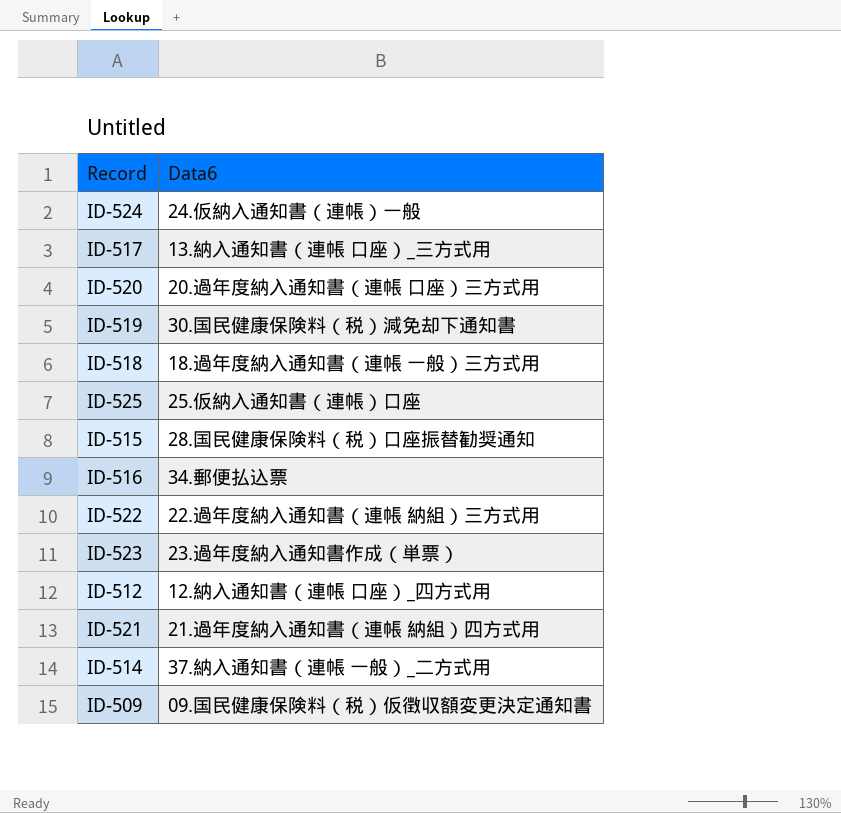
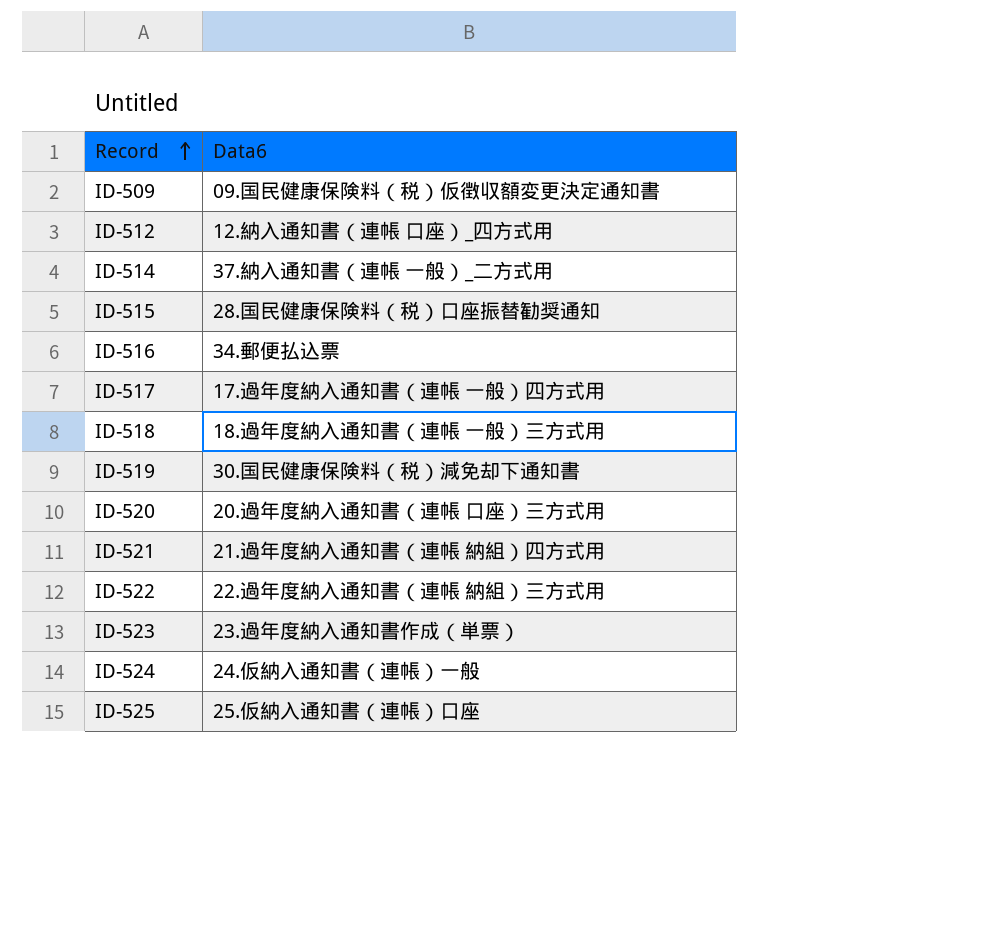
row order: none -> Record ascending
ID-517 | Data6: 13.納入通知書（連帳 口座）_三方式用 -> 17.過年度納入通知書（連帳 一般）四方式用

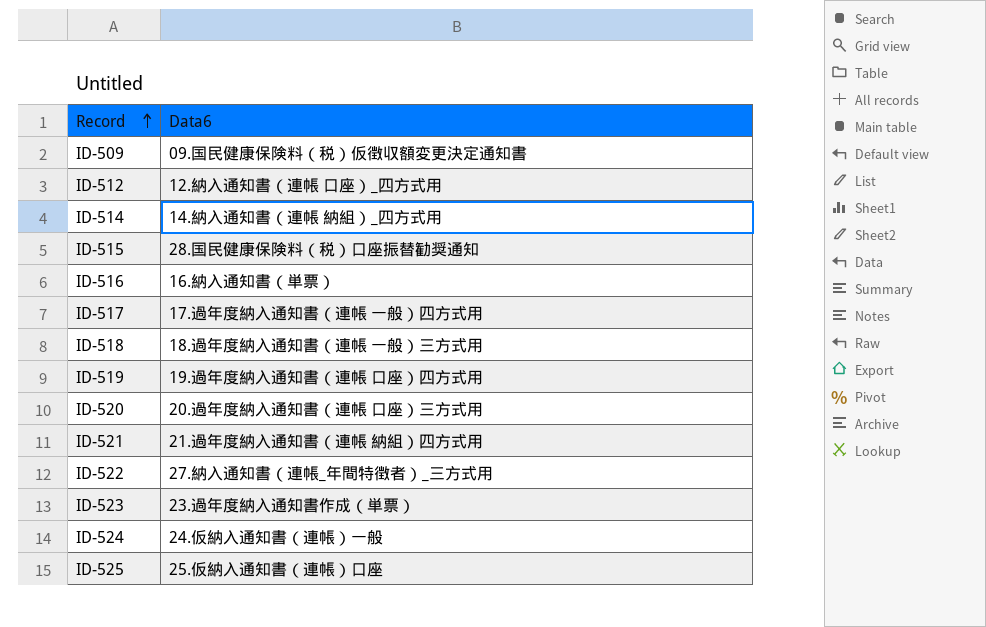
ID-514 | Data6: 37.納入通知書（連帳 一般）_二方式用 -> 14.納入通知書（連帳 納組）_四方式用
ID-516 | Data6: 34.郵便払込票 -> 16.納入通知書（単票）
ID-519 | Data6: 30.国民健康保険料（税）減免却下通知書 -> 19.過年度納入通知書（連帳 口座）四方式用
ID-522 | Data6: 22.過年度納入通知書（連帳 納組）三方式用 -> 27.納入通知書（連帳_年間特徴者）_三方式用

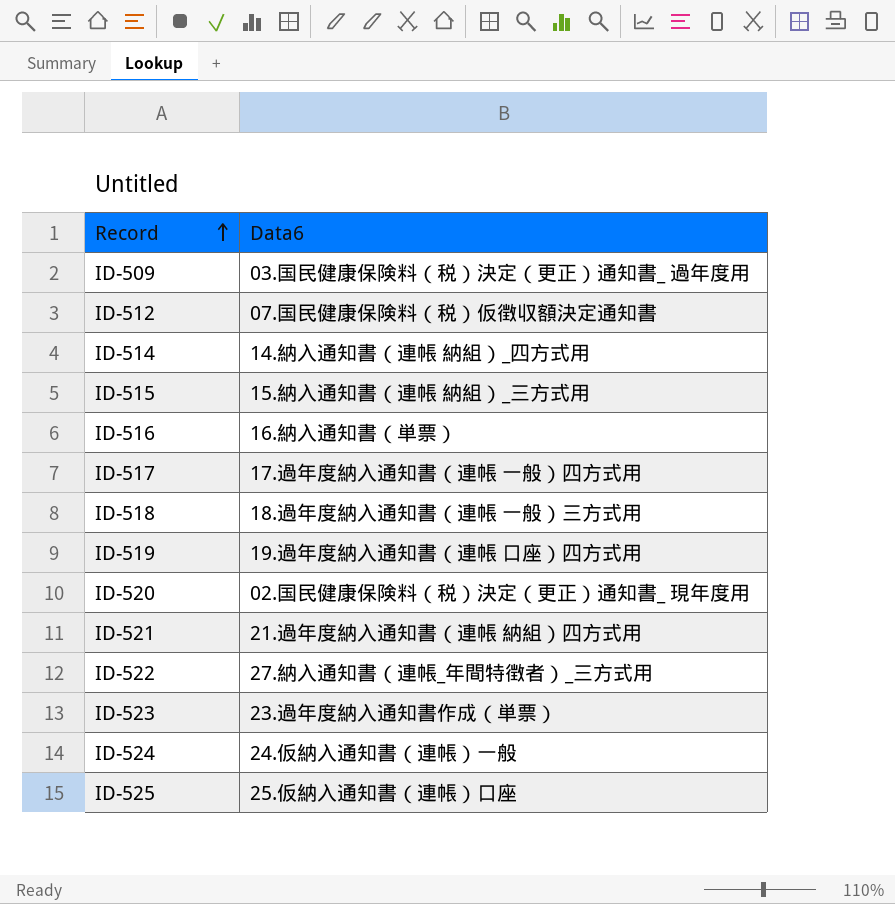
ID-509 | Data6: 09.国民健康保険料（税）仮徴収額変更決定通知書 -> 03.国民健康保険料（税）決定（更正）通知書_ 過年度用
ID-512 | Data6: 12.納入通知書（連帳 口座）_四方式用 -> 07.国民健康保険料（税）仮徴収額決定通知書
ID-515 | Data6: 28.国民健康保険料（税）口座振替勧奨通知 -> 15.納入通知書（連帳 納組）_三方式用
ID-520 | Data6: 20.過年度納入通知書（連帳 口座）三方式用 -> 02.国民健康保険料（税）決定（更正）通知書_ 現年度用

